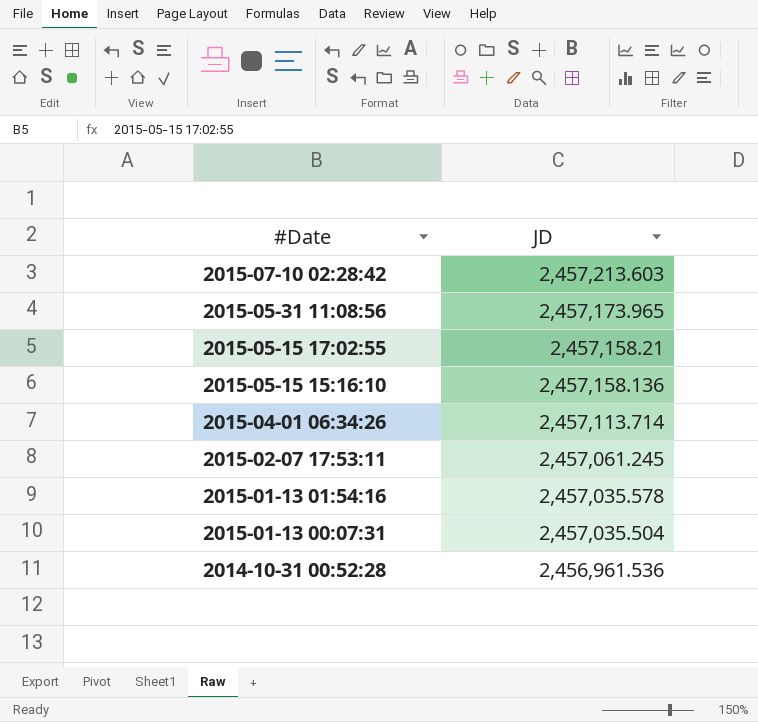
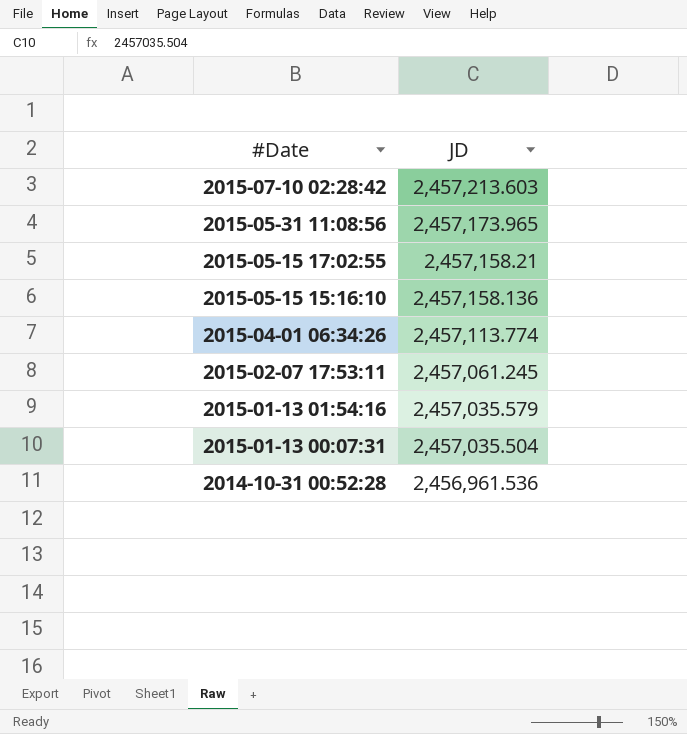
2015-04-01 06:34:26 | JD: 2,457,113.714 -> 2,457,113.774
2015-01-13 01:54:16 | JD: 2,457,035.578 -> 2,457,035.579

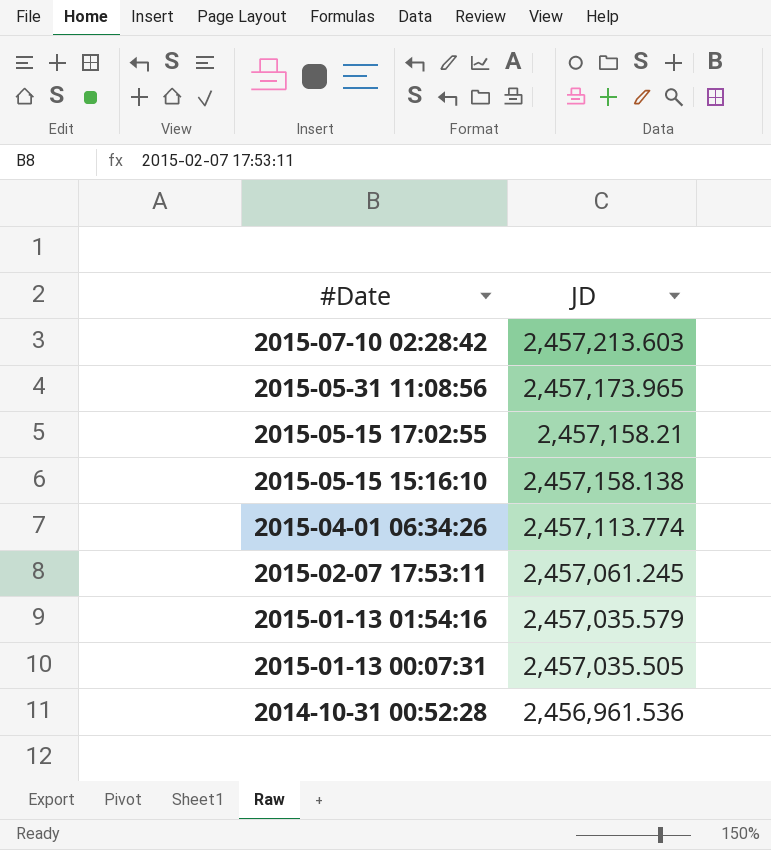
2015-05-15 15:16:10 | JD: 2,457,158.136 -> 2,457,158.138
2015-01-13 00:07:31 | JD: 2,457,035.504 -> 2,457,035.505

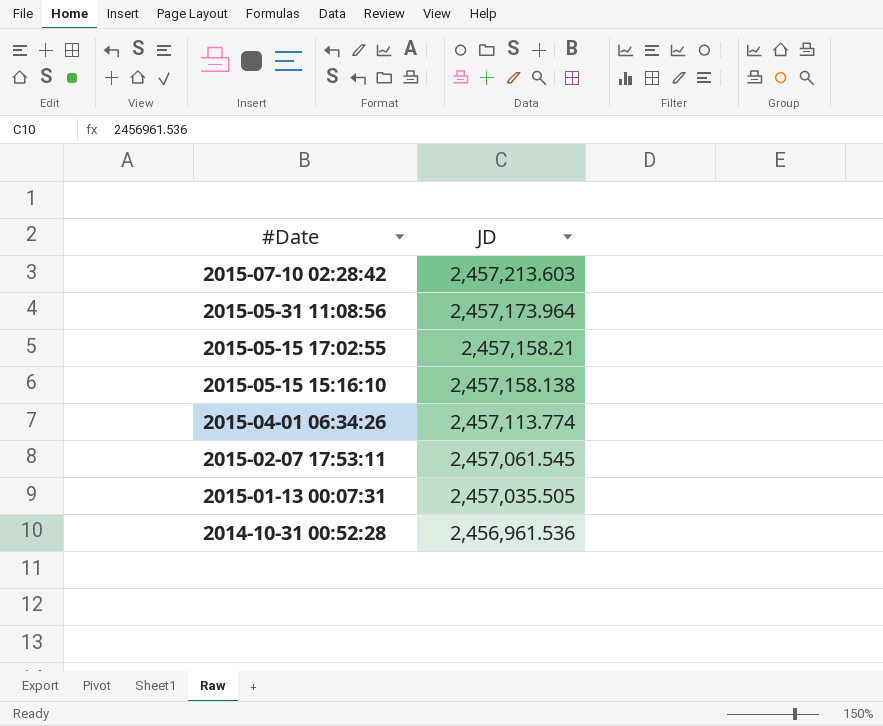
row 2015-01-13 01:54:16: 2,457,035.579 -> none
2015-05-31 11:08:56 | JD: 2,457,173.965 -> 2,457,173.964
2015-02-07 17:53:11 | JD: 2,457,061.245 -> 2,457,061.545

